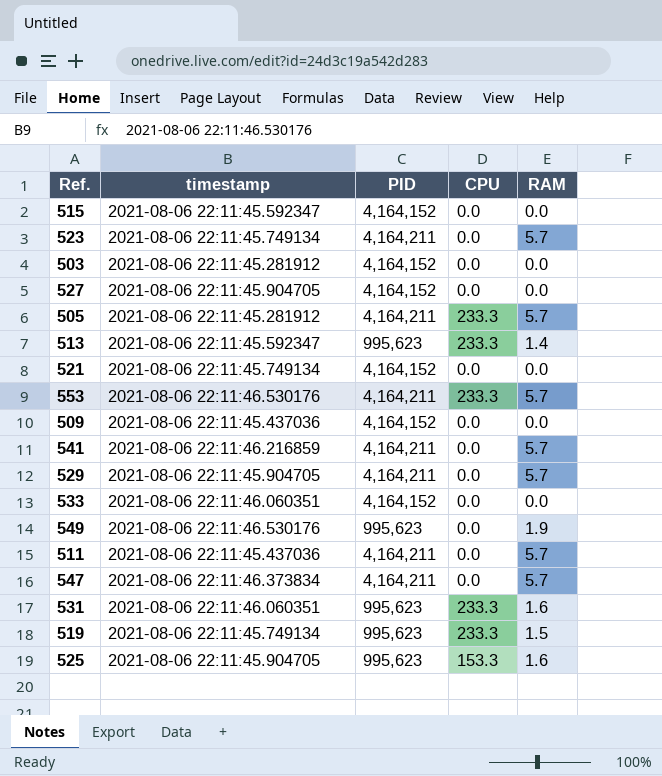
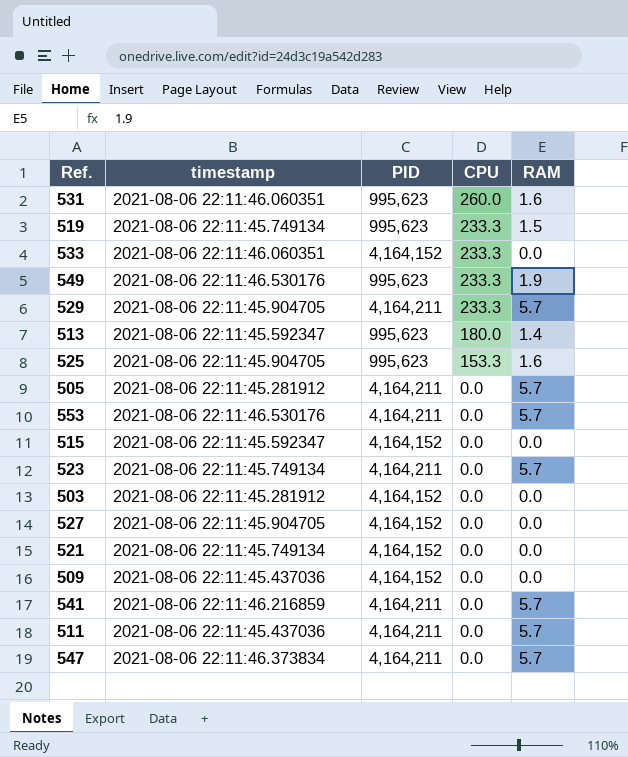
row order: none -> CPU descending
531 | CPU: 233.3 -> 260.0
533 | CPU: 0.0 -> 233.3
549 | CPU: 0.0 -> 233.3
529 | CPU: 0.0 -> 233.3
513 | CPU: 233.3 -> 180.0
505 | CPU: 233.3 -> 0.0
553 | CPU: 233.3 -> 0.0

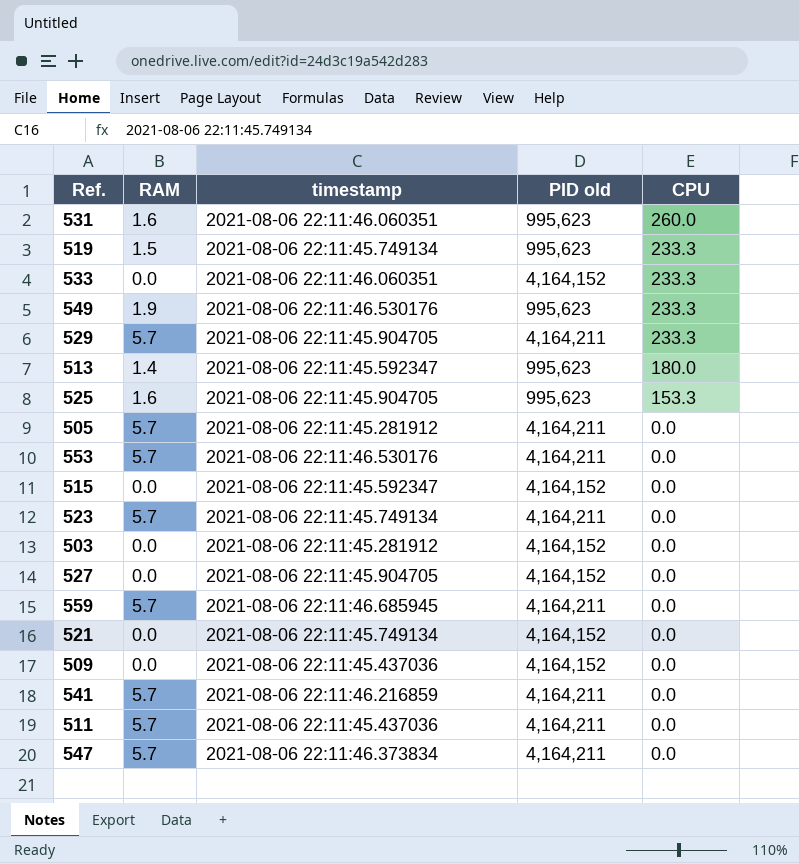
column RAM | position: 5 -> 2
column name: PID -> PID old
row 559: none -> 5.7 | 2021-08-06 22:11:46.685945 | 4,164,211 | 0.0

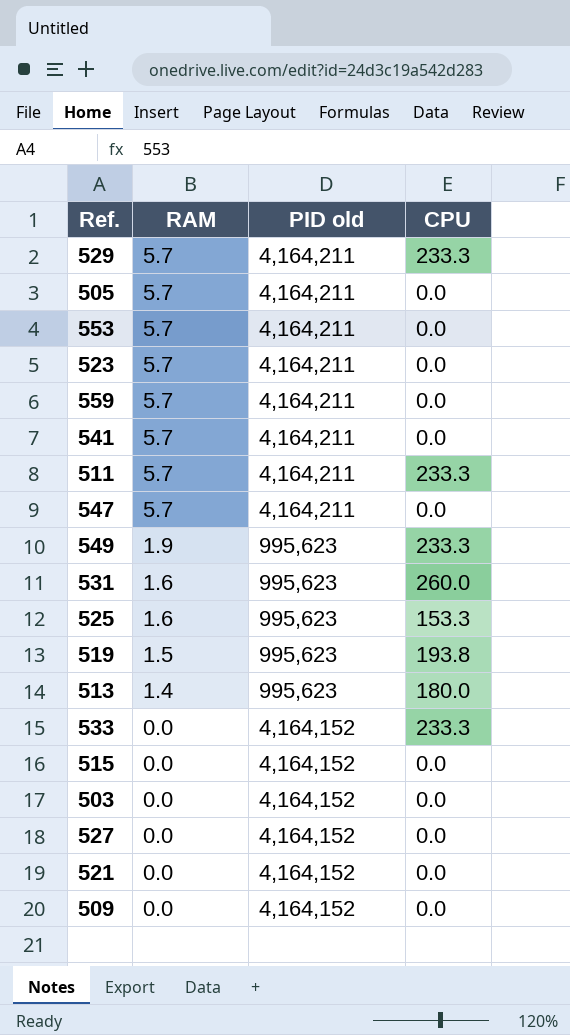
row order: CPU descending -> RAM descending
column timestamp | position: 3 -> none
511 | CPU: 0.0 -> 233.3
519 | CPU: 233.3 -> 193.8

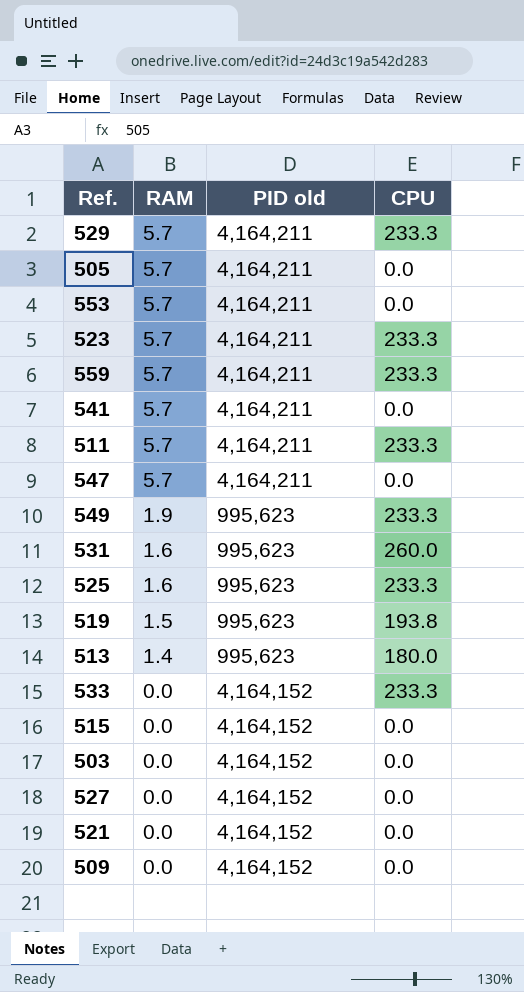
523 | CPU: 0.0 -> 233.3
559 | CPU: 0.0 -> 233.3
525 | CPU: 153.3 -> 233.3

